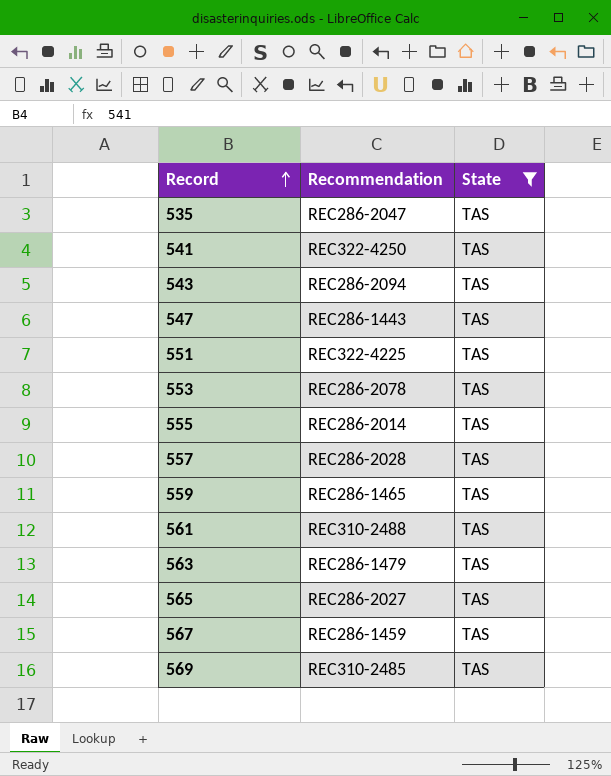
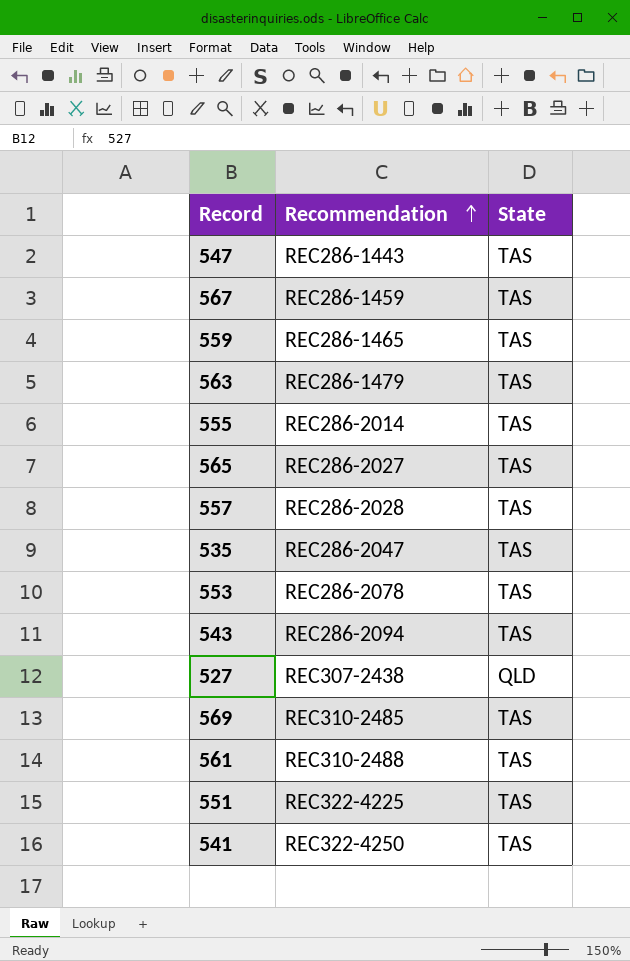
filter: State = TAS -> none
row order: Record ascending -> Recommendation ascending

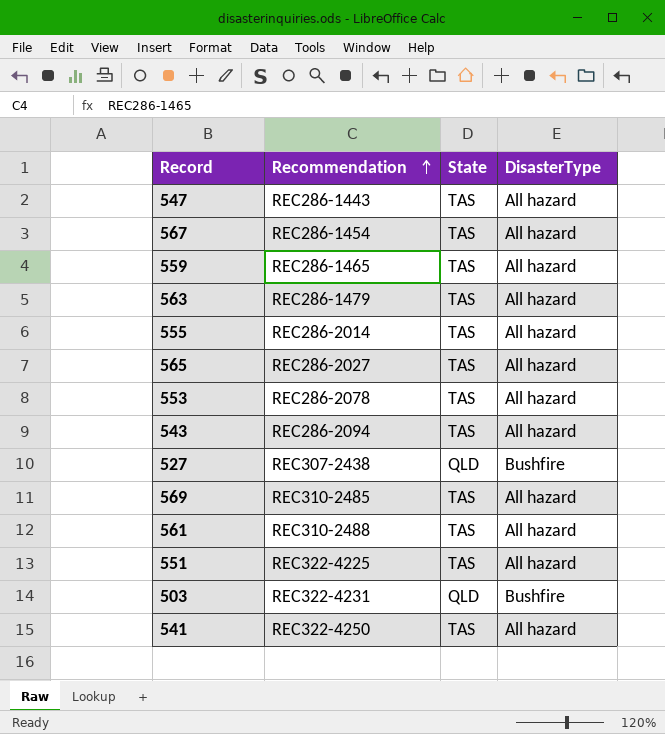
column DisasterType | position: none -> 4
row 557: REC286-2028 | TAS -> none
row 535: REC286-2047 | TAS -> none
567 | Recommendation: REC286-1459 -> REC286-1454
row 503: none -> REC322-4231 | QLD | Bushfire

